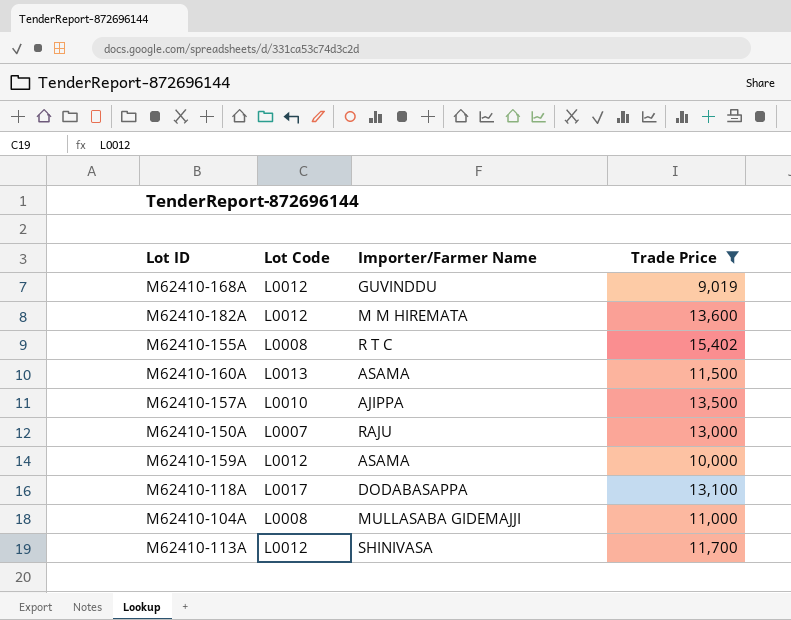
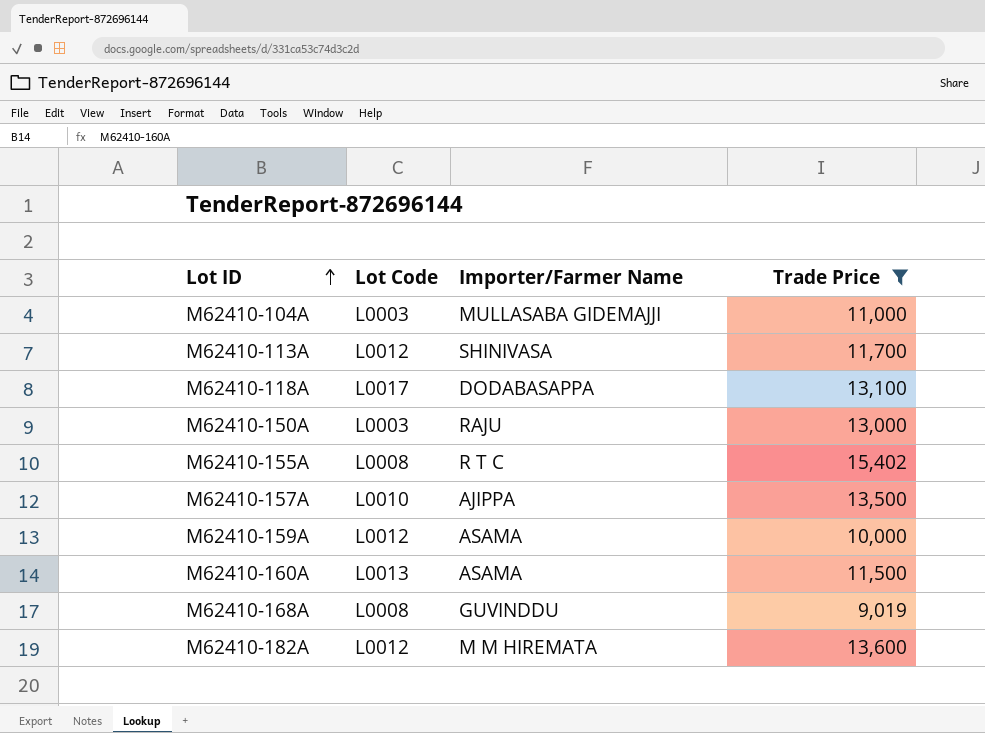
row order: none -> Lot ID ascending
M62410-104A | Lot Code: L0008 -> L0003
M62410-150A | Lot Code: L0007 -> L0003
M62410-168A | Lot Code: L0012 -> L0008

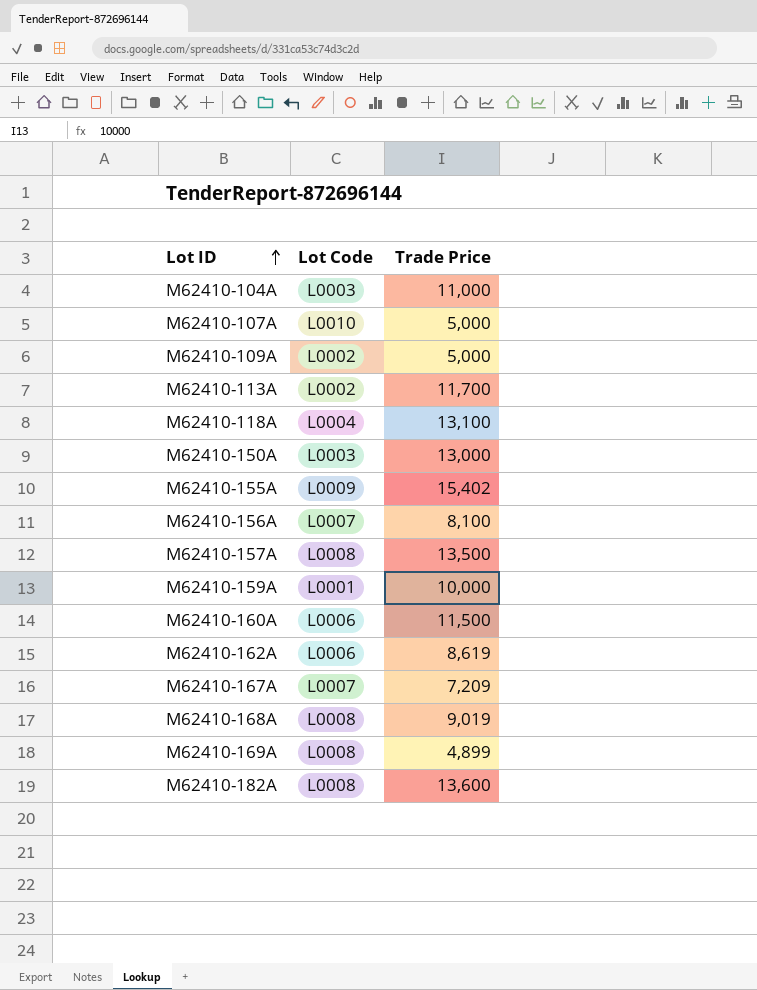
filter: Trade Price >= 9,019 -> none
column Importer/Farmer Name | position: 3 -> none
M62410-113A | Lot Code: L0012 -> L0002
M62410-118A | Lot Code: L0017 -> L0004
M62410-155A | Lot Code: L0008 -> L0009
M62410-157A | Lot Code: L0010 -> L0008
M62410-159A | Lot Code: L0012 -> L0001
M62410-160A | Lot Code: L0013 -> L0006
M62410-182A | Lot Code: L0012 -> L0008

